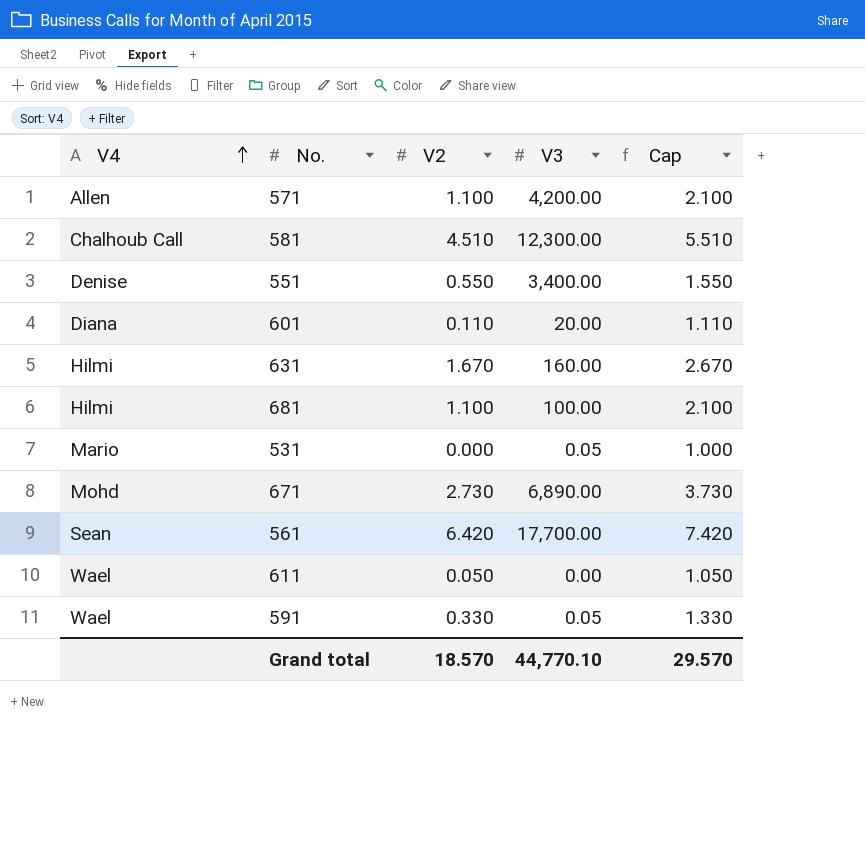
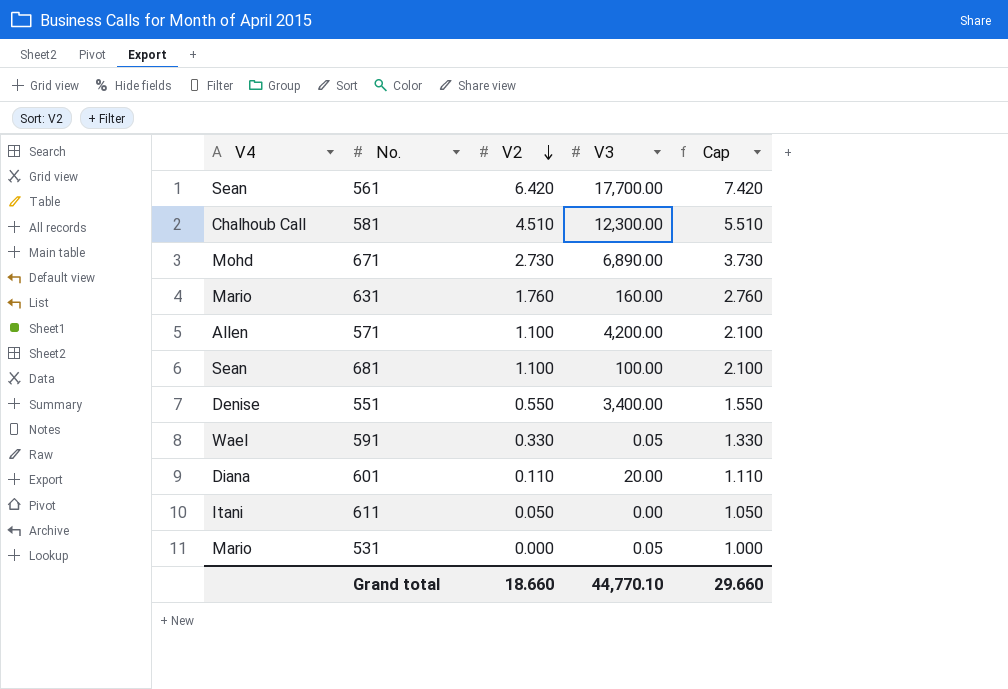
row order: V4 ascending -> V2 descending
631 | V4: Hilmi -> Mario
631 | V2: 1.670 -> 1.760
631 | Cap: 2.670 -> 2.760
681 | V4: Hilmi -> Sean
611 | V4: Wael -> Itani
Grand total | V2: 18.570 -> 18.660
Grand total | Cap: 29.570 -> 29.660

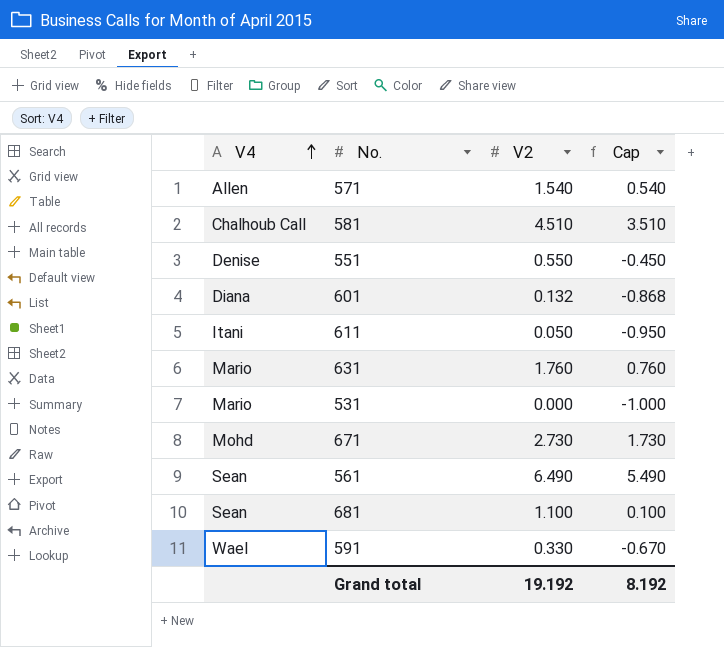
row order: V2 descending -> V4 ascending
column V3 | position: 4 -> none
column Cap | formula: [V2] + 1 -> [V2] - 1
571 | V2: 1.100 -> 1.540
601 | V2: 0.110 -> 0.132
561 | V2: 6.420 -> 6.490
Grand total | V2: 18.660 -> 19.192
Grand total | Cap: 29.660 -> 8.192

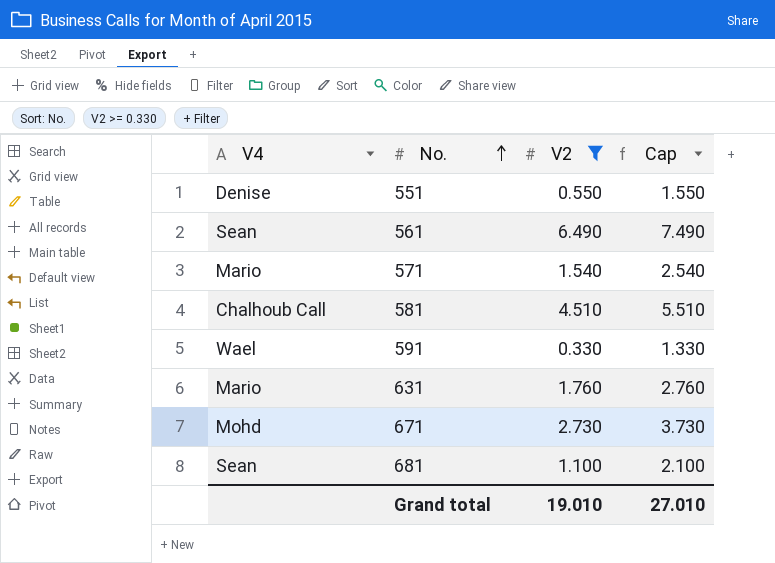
filter: none -> V2 >= 0.330
row order: V4 ascending -> No. ascending
column Cap | formula: [V2] - 1 -> [V2] + 1
571 | V4: Allen -> Mario
Grand total | V2: 19.192 -> 19.010
Grand total | Cap: 8.192 -> 27.010

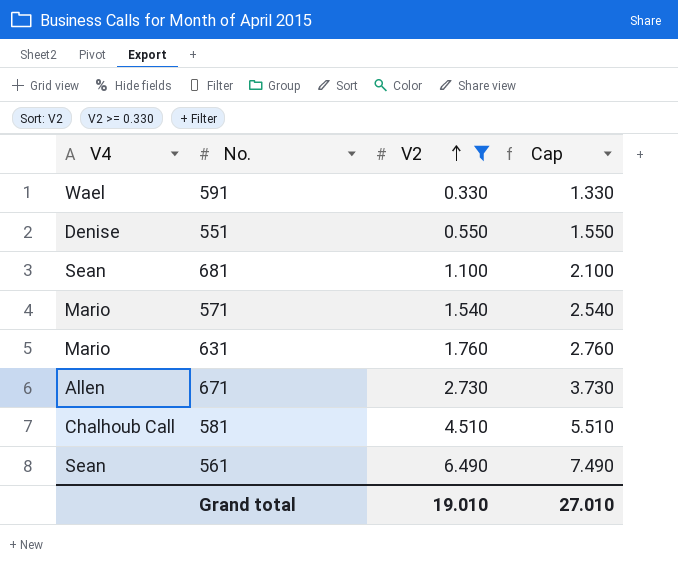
row order: No. ascending -> V2 ascending
671 | V4: Mohd -> Allen

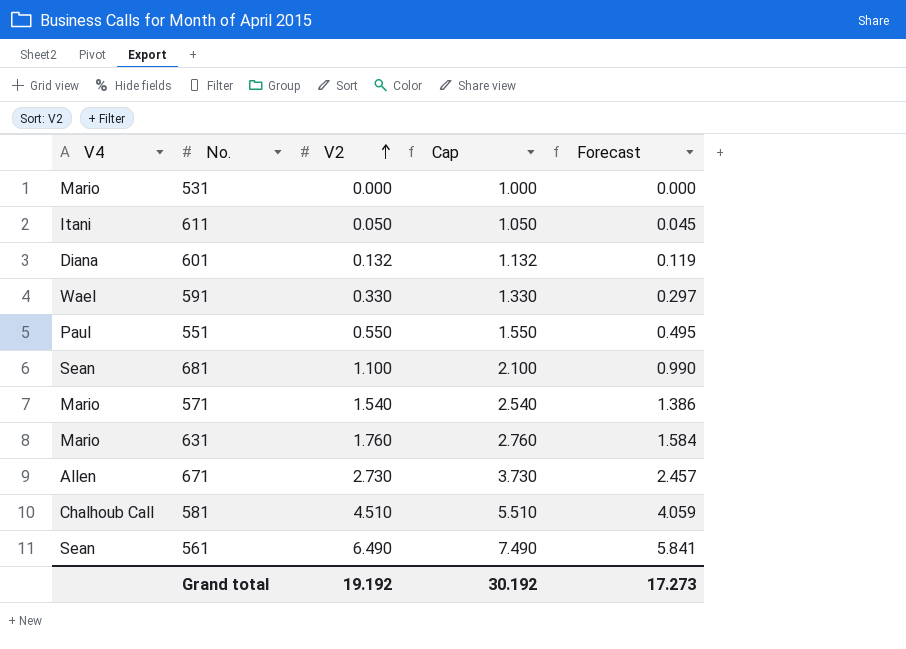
filter: V2 >= 0.330 -> none
column Forecast | formula: none -> [V2] * 0.9
551 | V4: Denise -> Paul
Grand total | V2: 19.010 -> 19.192
Grand total | Cap: 27.010 -> 30.192

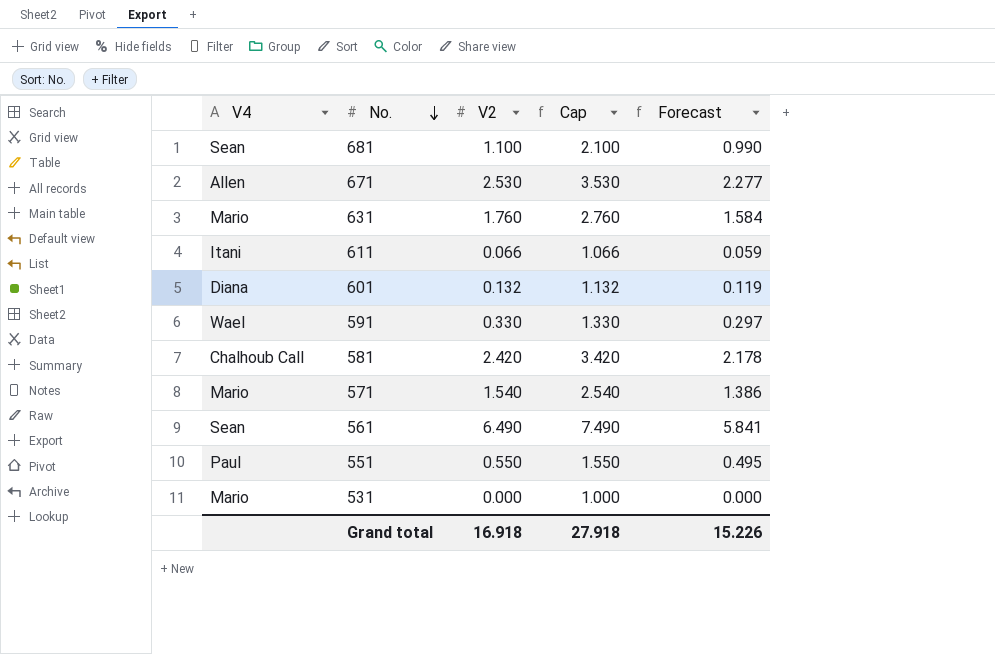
row order: V2 ascending -> No. descending
671 | V2: 2.730 -> 2.530
671 | Cap: 3.730 -> 3.530
671 | Forecast: 2.457 -> 2.277
611 | V2: 0.050 -> 0.066
611 | Cap: 1.050 -> 1.066
611 | Forecast: 0.045 -> 0.059
581 | V2: 4.510 -> 2.420
581 | Cap: 5.510 -> 3.420
581 | Forecast: 4.059 -> 2.178
Grand total | V2: 19.192 -> 16.918
Grand total | Cap: 30.192 -> 27.918
Grand total | Forecast: 17.273 -> 15.226

